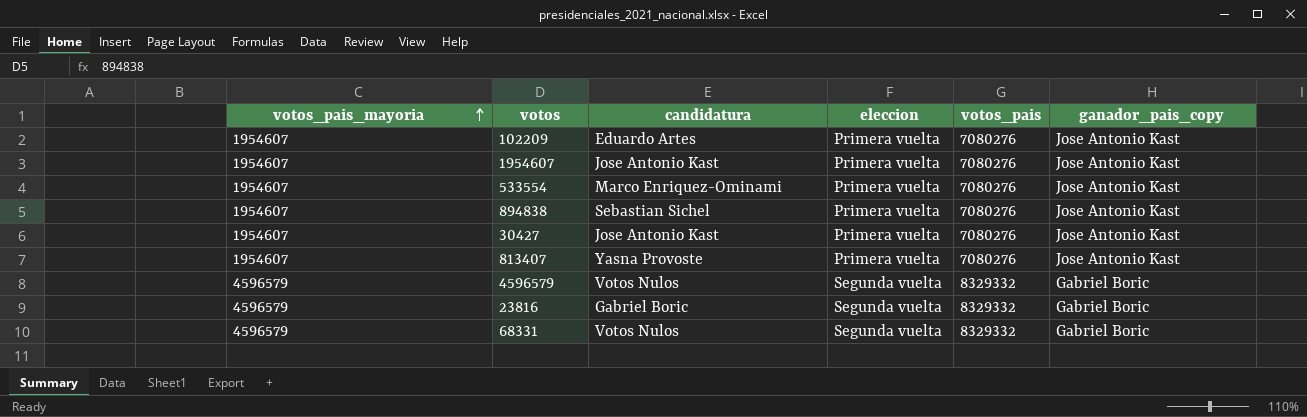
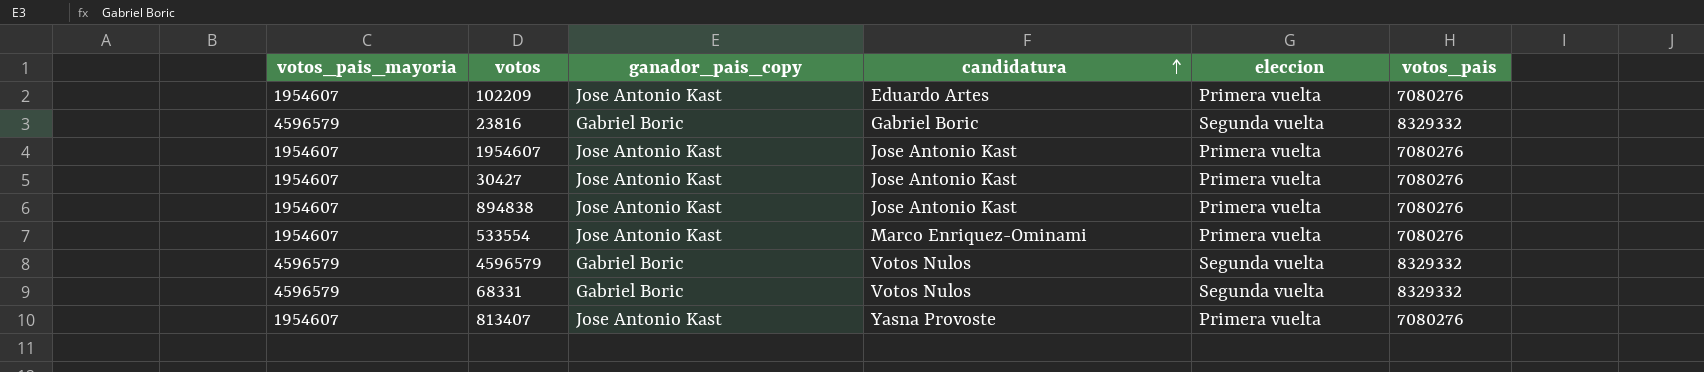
row order: votos_pais_mayoria ascending -> candidatura ascending
column ganador_pais_copy | position: 6 -> 3
894838 | candidatura: Sebastian Sichel -> Jose Antonio Kast

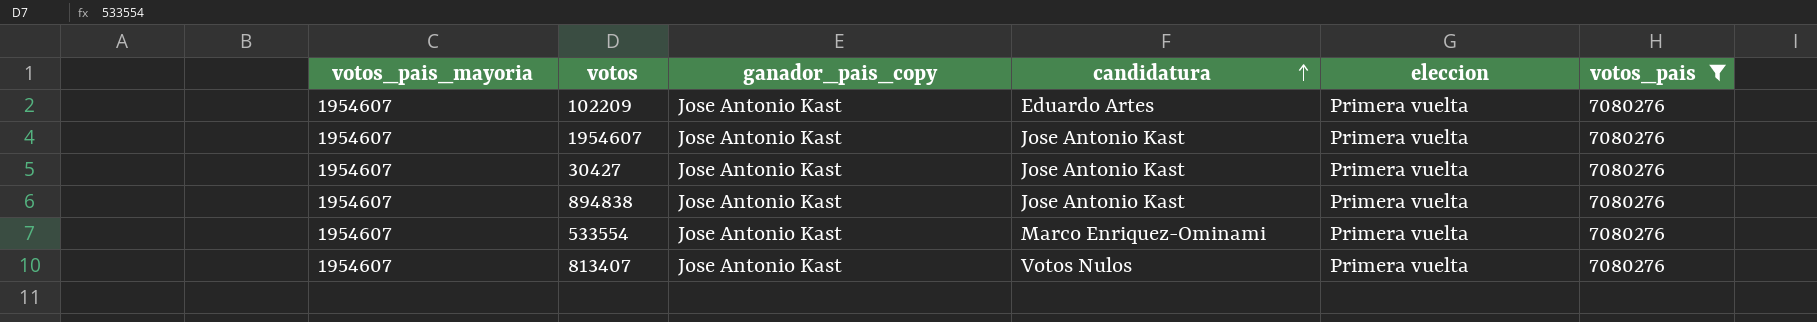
filter: none -> votos_pais = 7080276
813407 | candidatura: Yasna Provoste -> Votos Nulos

